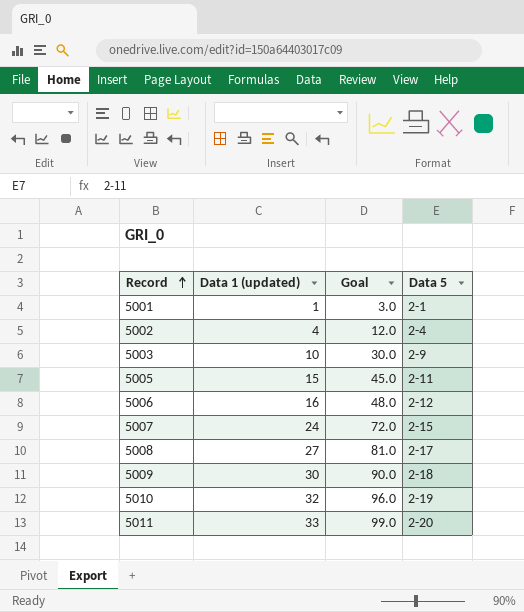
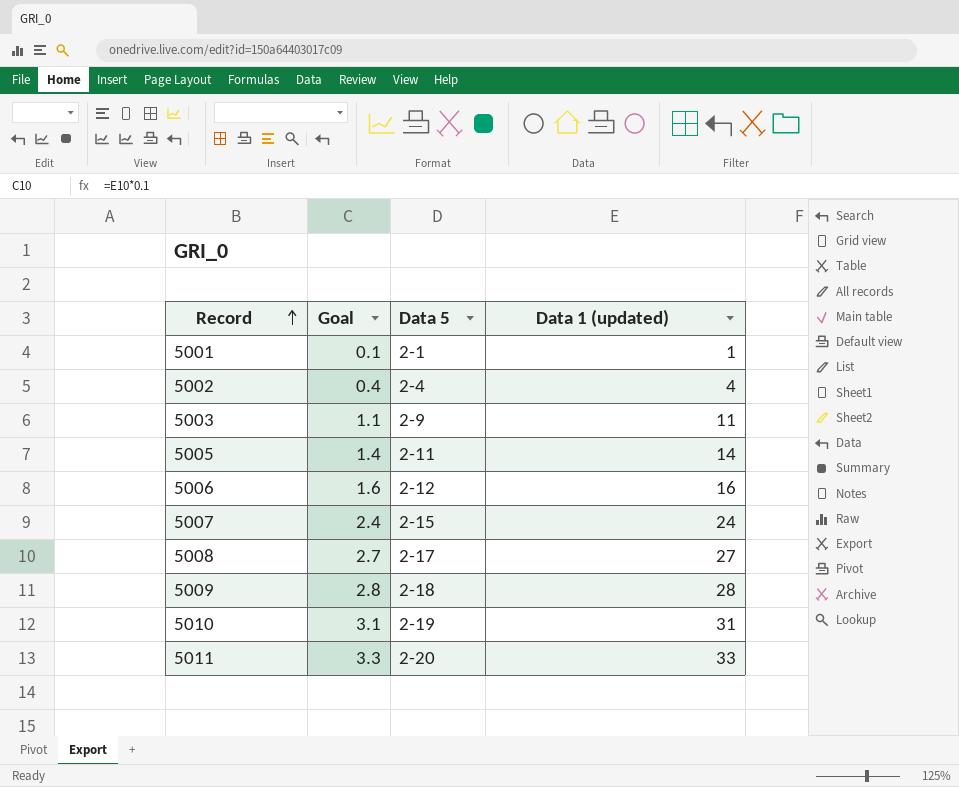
column Goal | formula: [Data 1 (updated)] * 3 -> [Data 1 (updated)] * 0.1
column Data 1 (updated) | position: 2 -> 4
5003 | Data 1 (updated): 10 -> 11
5005 | Data 1 (updated): 15 -> 14
5009 | Data 1 (updated): 30 -> 28
5010 | Data 1 (updated): 32 -> 31

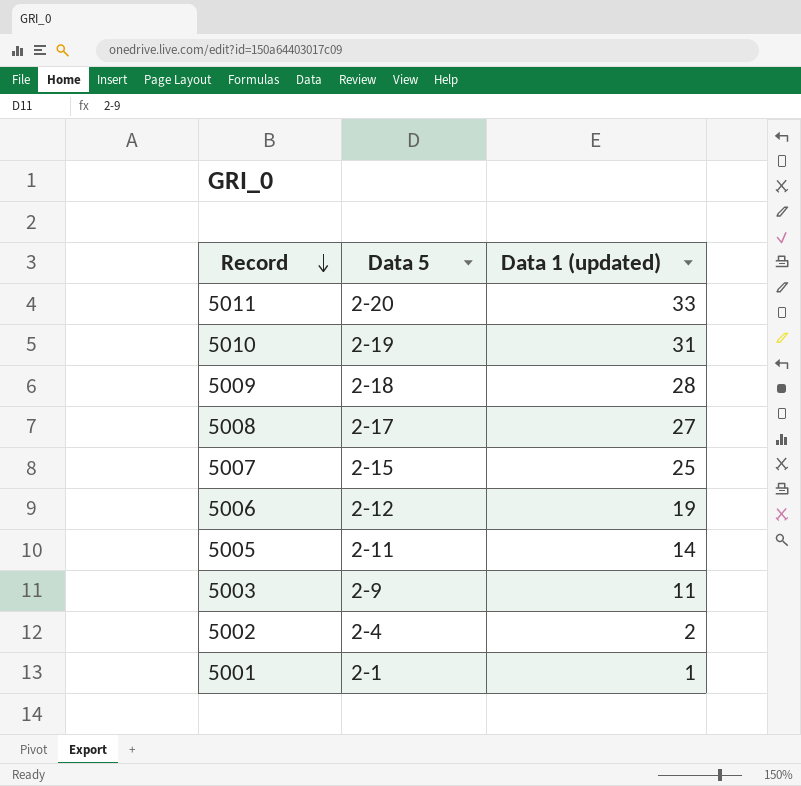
row order: Record ascending -> Record descending
column Goal | formula: [Data 1 (updated)] * 0.1 -> none
5007 | Data 1 (updated): 24 -> 25
5006 | Data 1 (updated): 16 -> 19
5002 | Data 1 (updated): 4 -> 2

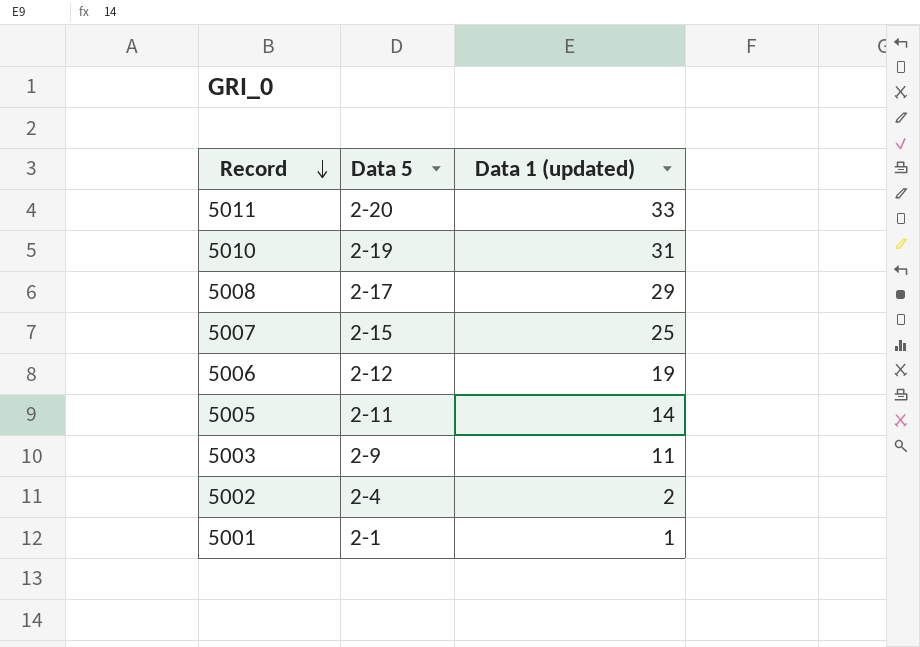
row 5009: 2-18 | 28 -> none
5008 | Data 1 (updated): 27 -> 29

